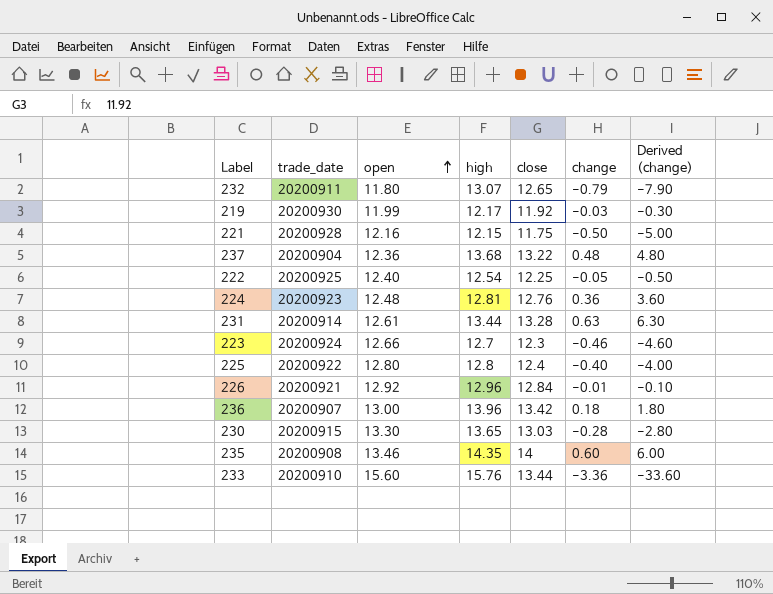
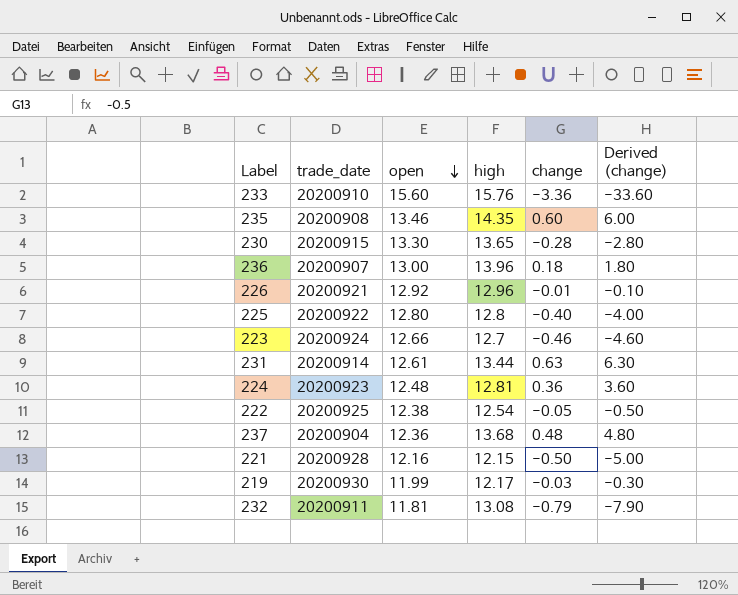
row order: open ascending -> open descending
column close | position: 5 -> none
222 | open: 12.40 -> 12.38
232 | open: 11.80 -> 11.81
232 | high: 13.07 -> 13.08

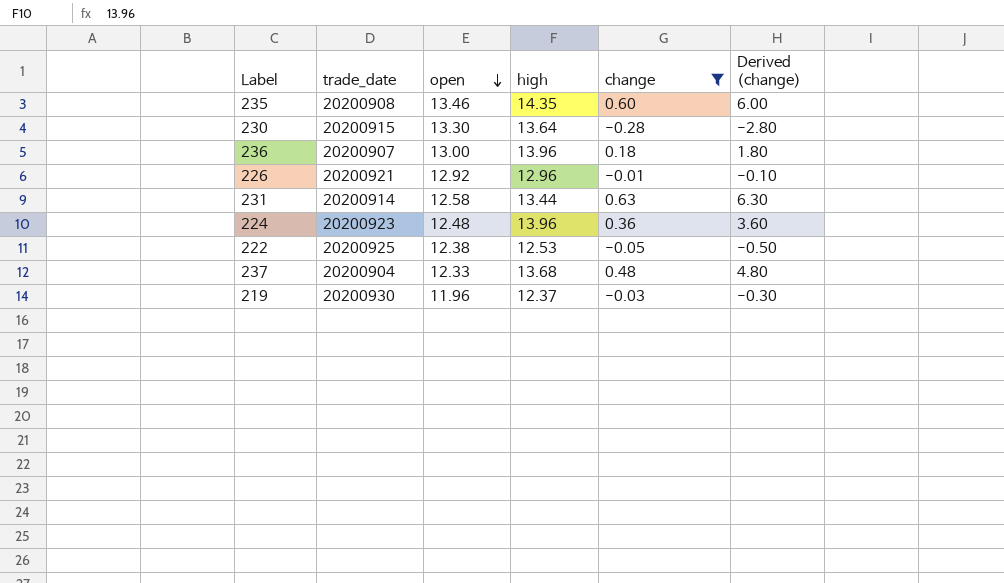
filter: none -> change >= -0.28
230 | high: 13.65 -> 13.64
231 | open: 12.61 -> 12.58
224 | high: 12.81 -> 13.96
222 | high: 12.54 -> 12.53
237 | open: 12.36 -> 12.33
219 | open: 11.99 -> 11.96
219 | high: 12.17 -> 12.37

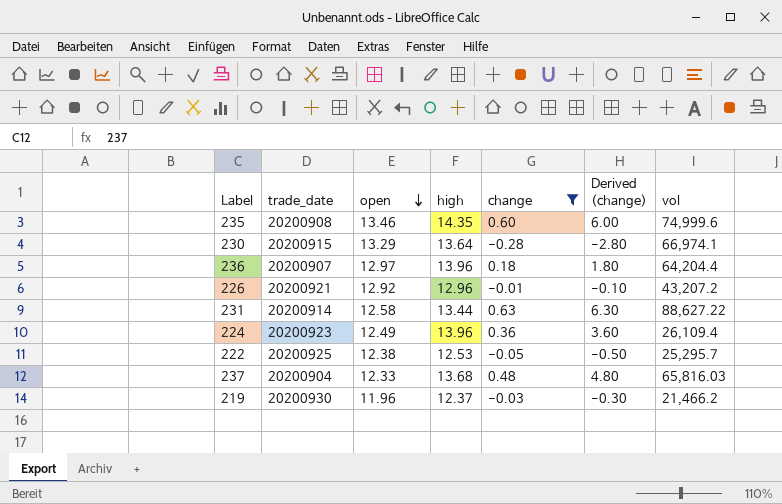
column vol | position: none -> 7
230 | open: 13.30 -> 13.29
236 | open: 13.00 -> 12.97
224 | open: 12.48 -> 12.49

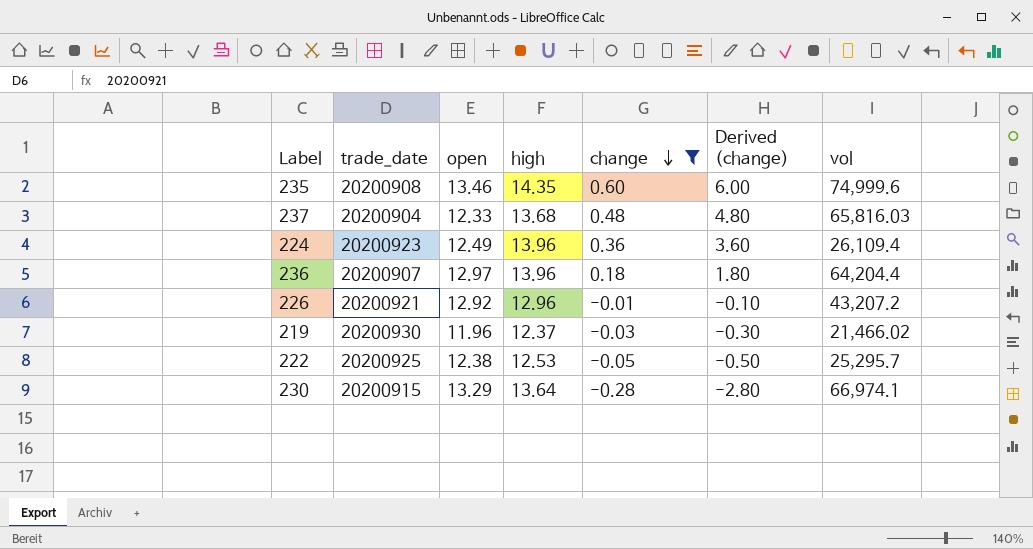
row order: open descending -> change descending
row 231: 20200914 | 12.58 | 13.44 | 0.63 | 6.30 | 88,627.22 -> none
219 | vol: 21,466.2 -> 21,466.02

